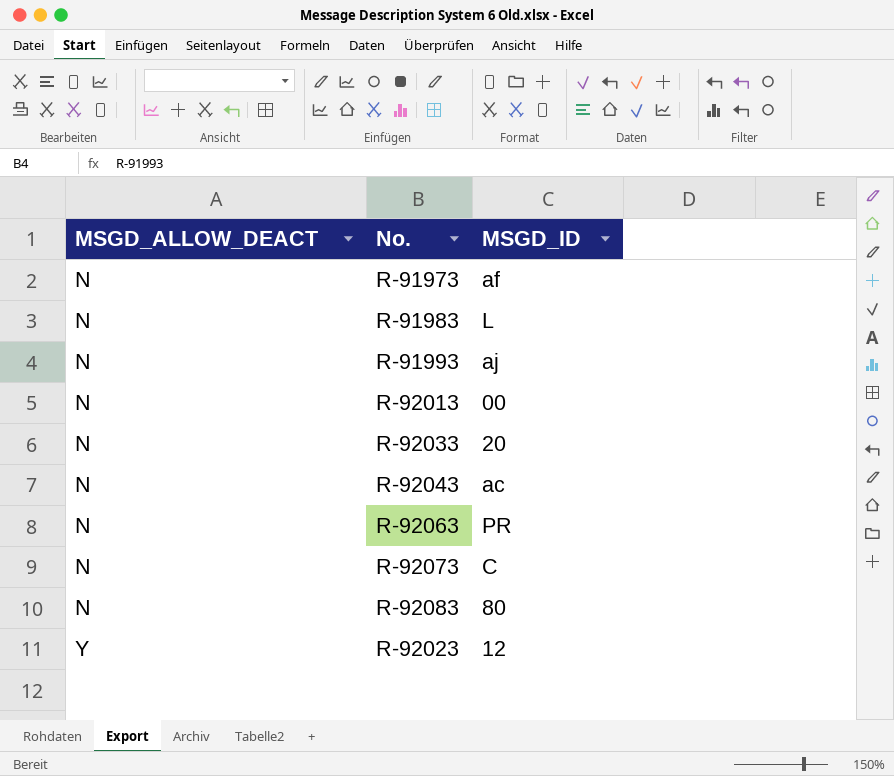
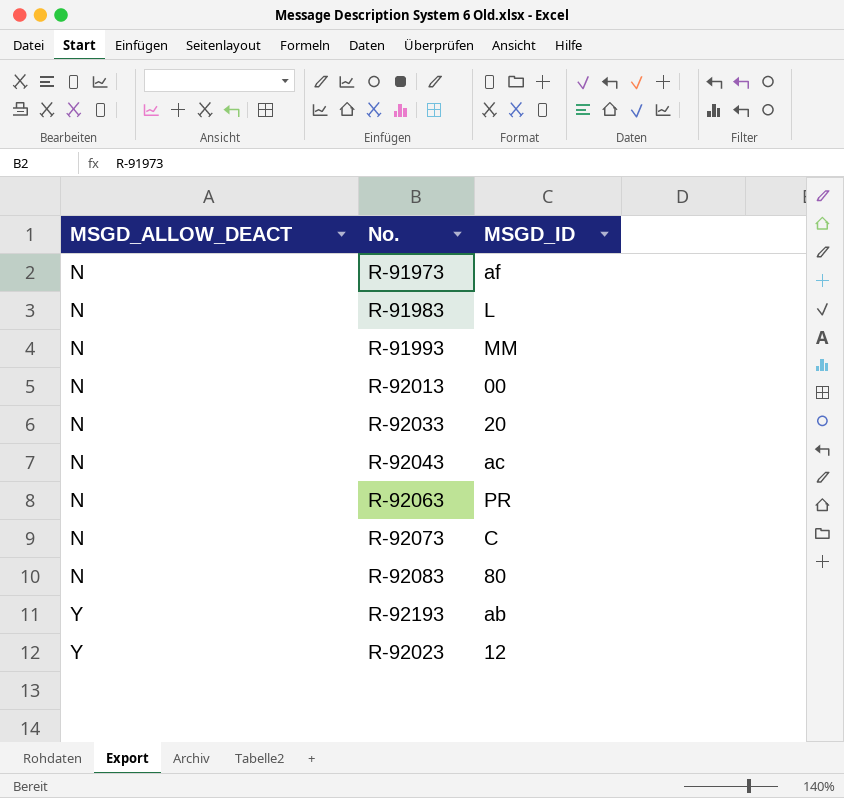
R-91993 | MSGD_ID: aj -> MM
row R-92193: none -> Y | ab

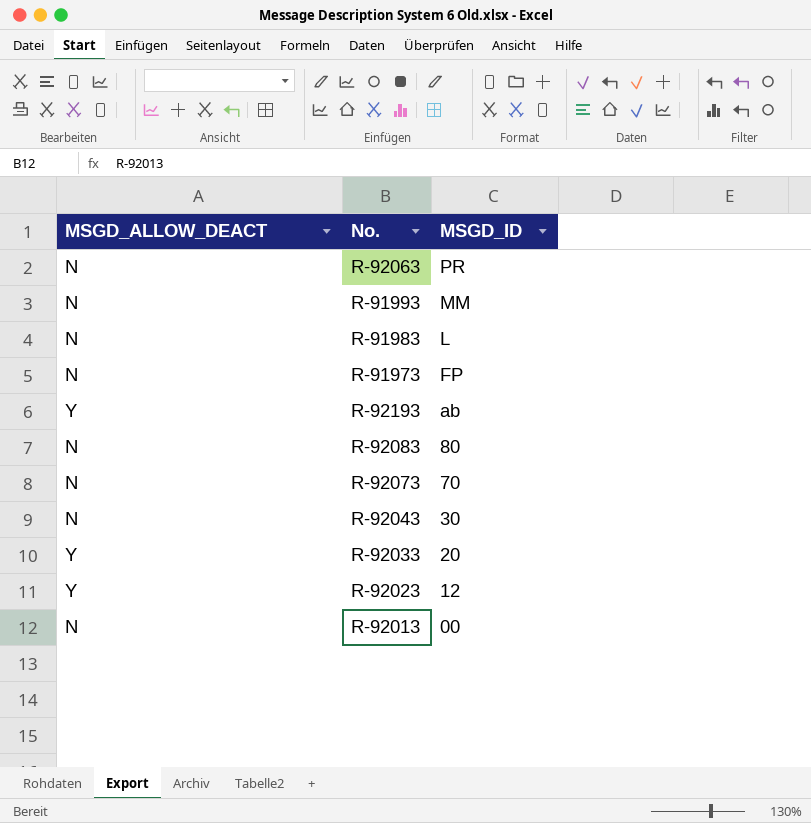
row order: MSGD_ALLOW_DEACT ascending -> MSGD_ID descending
R-91973 | MSGD_ID: af -> FP
R-92073 | MSGD_ID: C -> 70
R-92043 | MSGD_ID: ac -> 30
R-92033 | MSGD_ALLOW_DEACT: N -> Y

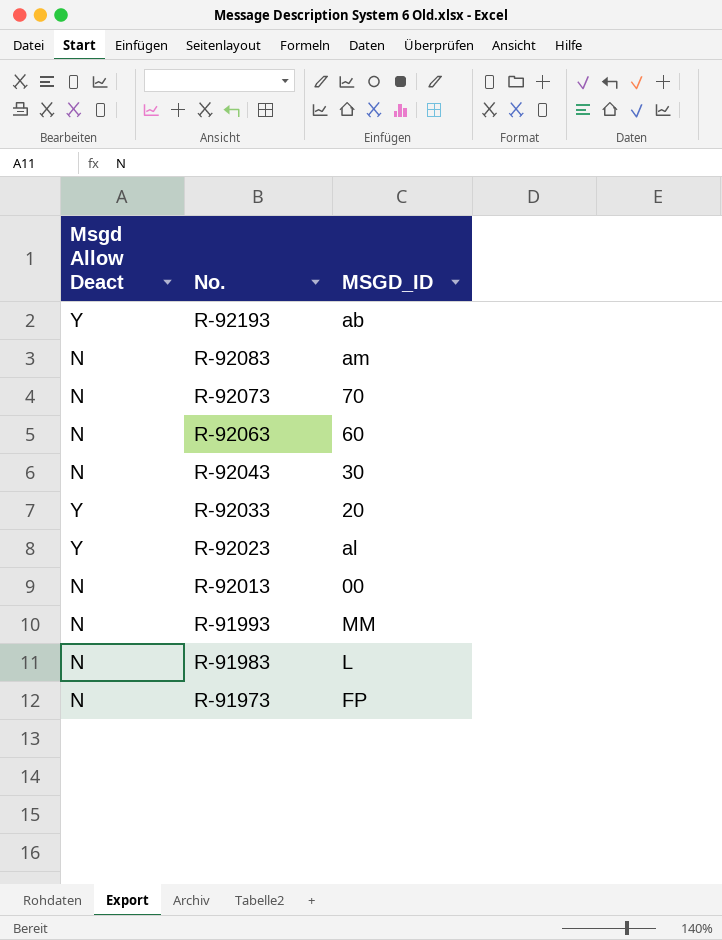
row order: MSGD_ID descending -> No. descending
column name: MSGD_ALLOW_DEACT -> Msgd Allow Deact
R-92083 | MSGD_ID: 80 -> am
R-92063 | MSGD_ID: PR -> 60
R-92023 | MSGD_ID: 12 -> al

